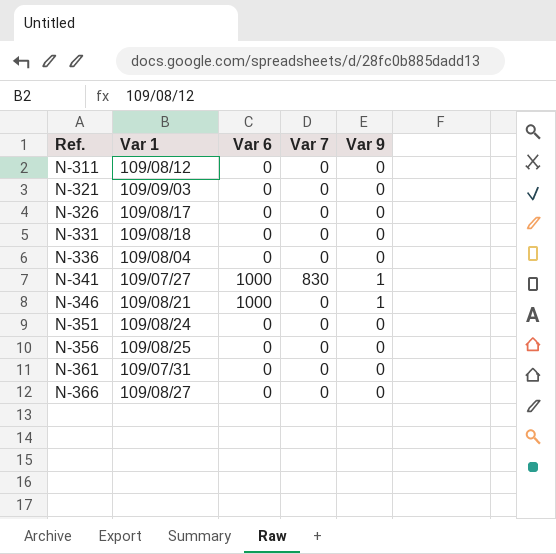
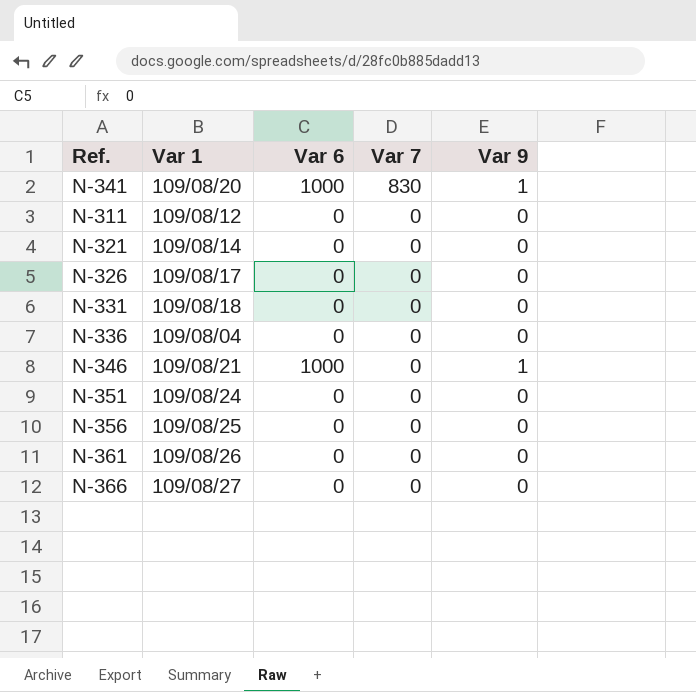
row order: Ref. ascending -> Var 7 descending
N-341 | Var 1: 109/07/27 -> 109/08/20
N-321 | Var 1: 109/09/03 -> 109/08/14
N-361 | Var 1: 109/07/31 -> 109/08/26

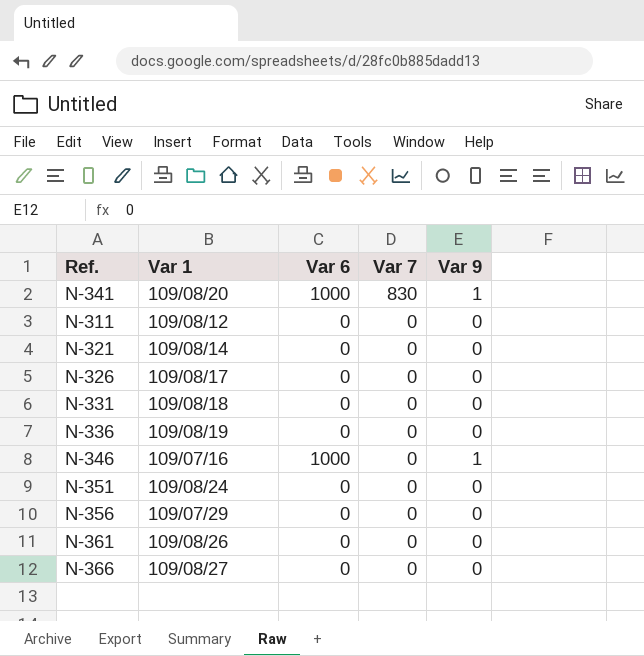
N-336 | Var 1: 109/08/04 -> 109/08/19
N-346 | Var 1: 109/08/21 -> 109/07/16
N-356 | Var 1: 109/08/25 -> 109/07/29

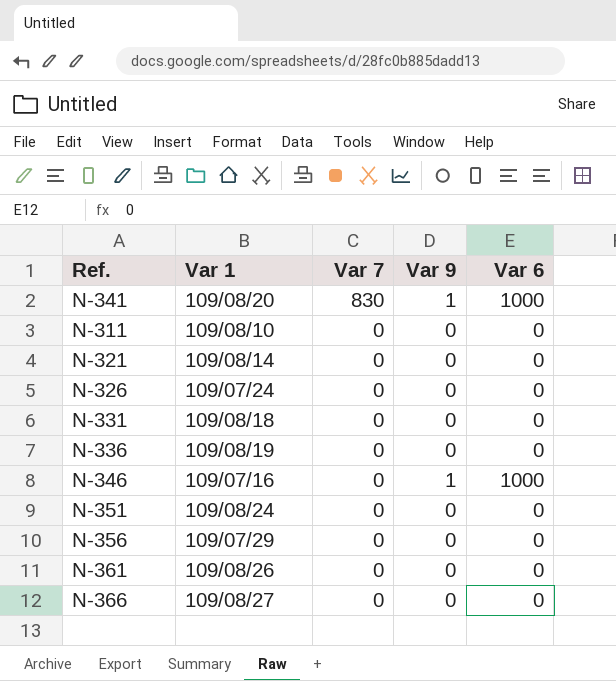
column Var 6 | position: 3 -> 5
N-311 | Var 1: 109/08/12 -> 109/08/10
N-326 | Var 1: 109/08/17 -> 109/07/24

